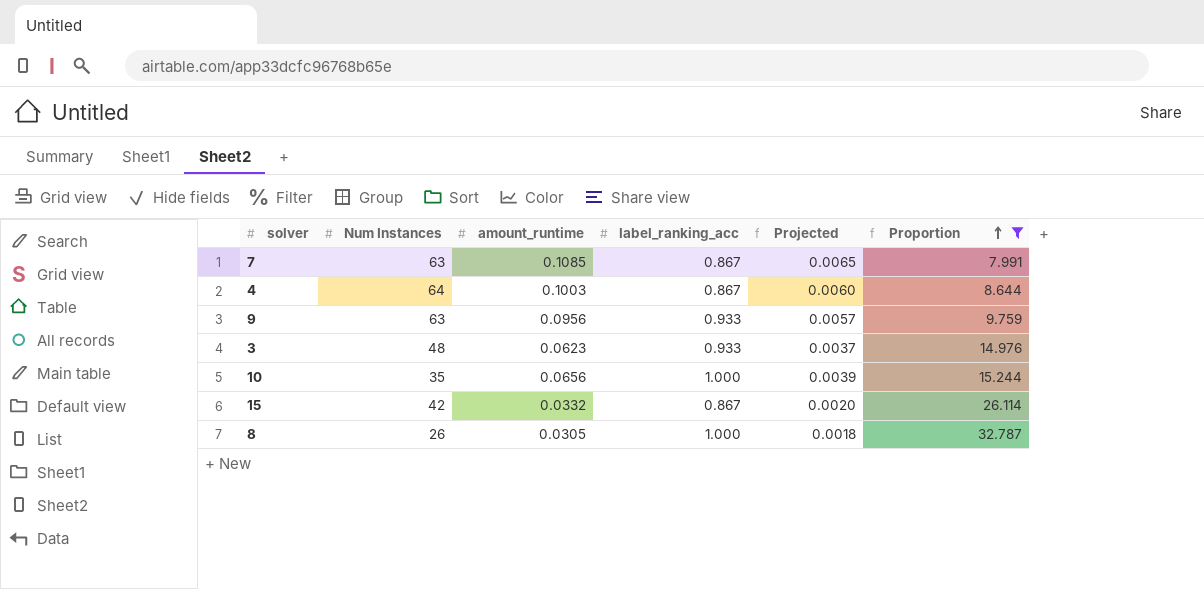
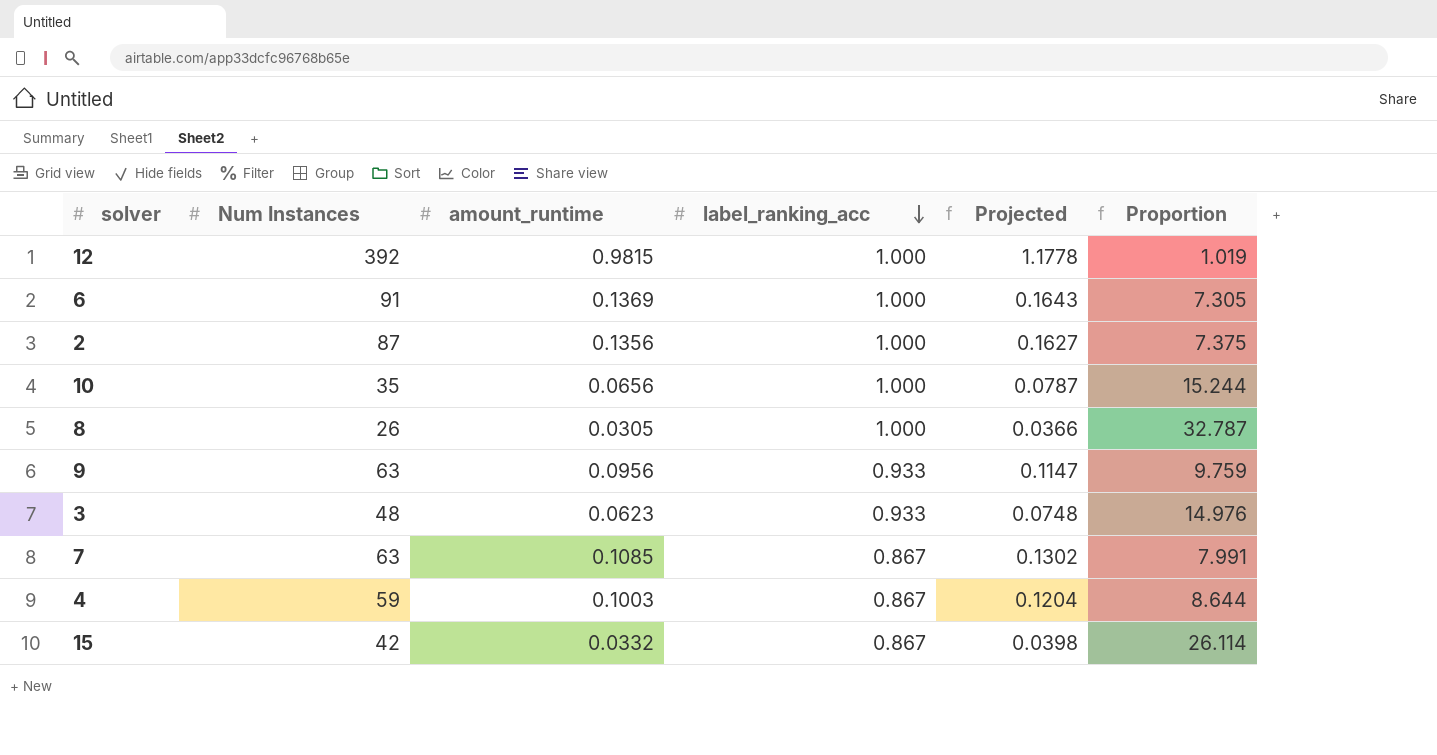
filter: Proportion >= 7.991 -> none
row order: Proportion ascending -> label_ranking_acc descending
column Projected | formula: [amount_runtime] * 0.06 -> [amount_runtime] * 1.2
4 | Num Instances: 64 -> 59

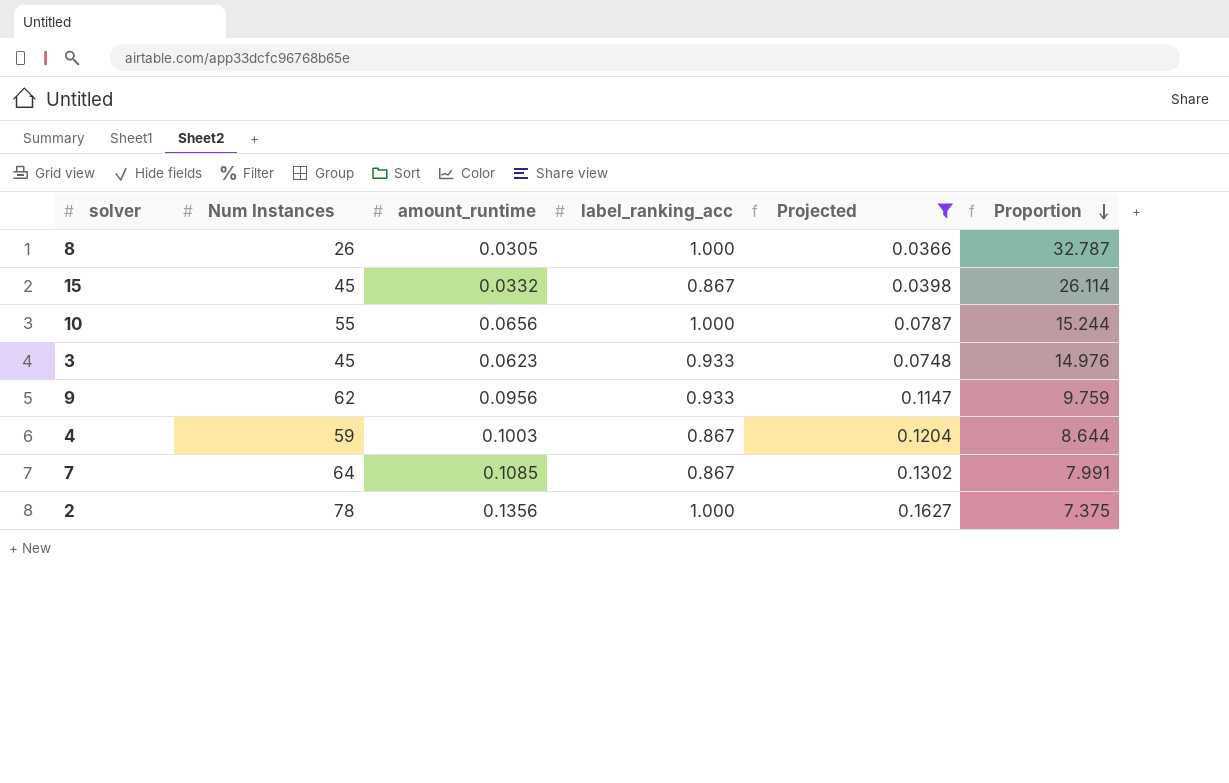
filter: none -> Projected <= 0.1627
row order: label_ranking_acc descending -> Proportion descending
15 | Num Instances: 42 -> 45
10 | Num Instances: 35 -> 55
3 | Num Instances: 48 -> 45
9 | Num Instances: 63 -> 62
7 | Num Instances: 63 -> 64
2 | Num Instances: 87 -> 78

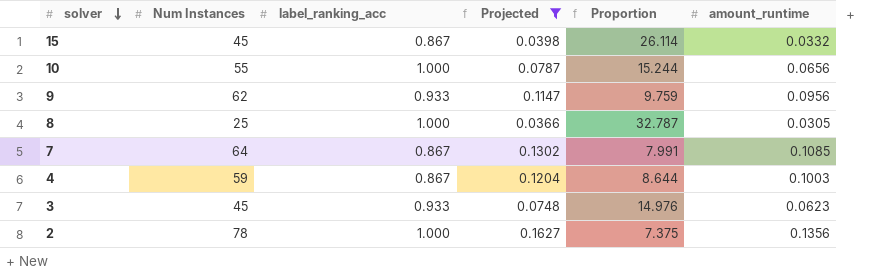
row order: Proportion descending -> solver descending
column amount_runtime | position: 3 -> 6
8 | Num Instances: 26 -> 25

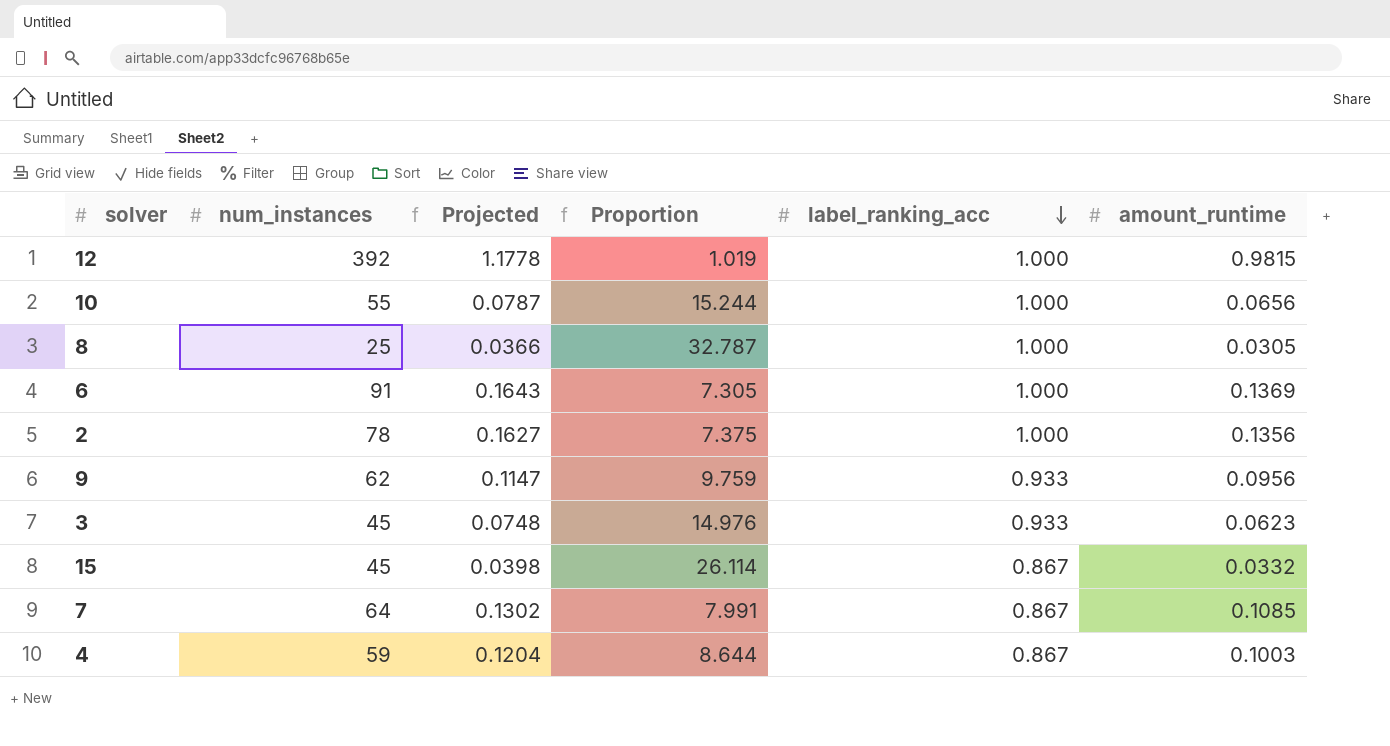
filter: Projected <= 0.1627 -> none
row order: solver descending -> label_ranking_acc descending
column name: Num Instances -> num_instances
column label_ranking_acc | position: 3 -> 5

